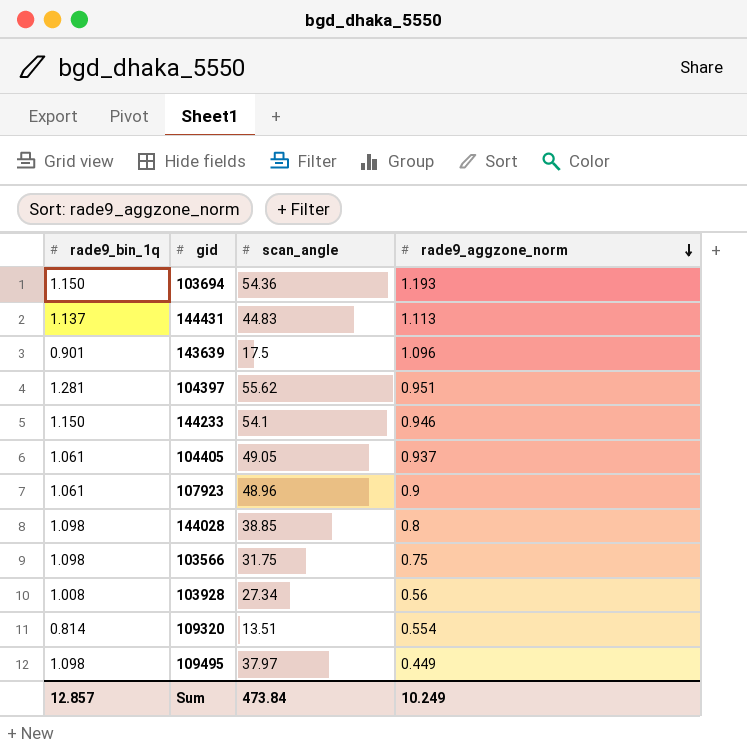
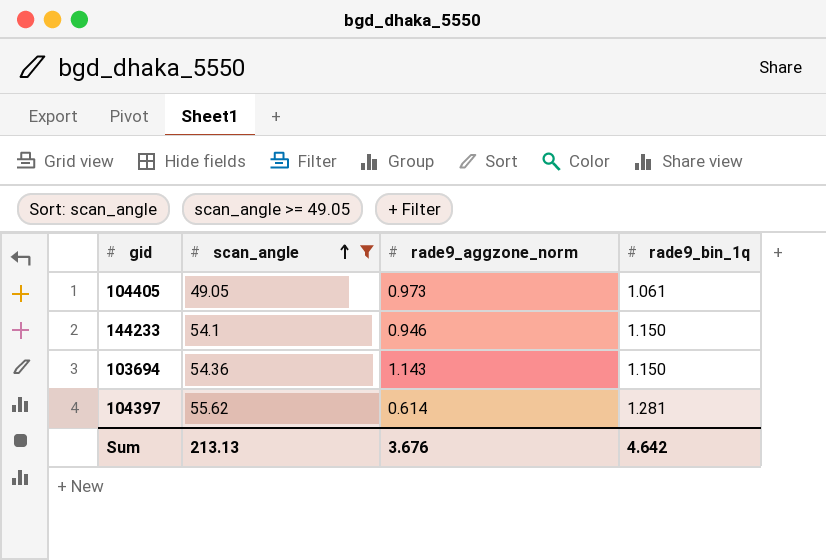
filter: none -> scan_angle >= 49.05
row order: rade9_aggzone_norm descending -> scan_angle ascending
column rade9_bin_1q | position: 1 -> 4
104405 | rade9_aggzone_norm: 0.937 -> 0.973
103694 | rade9_aggzone_norm: 1.193 -> 1.143
104397 | rade9_aggzone_norm: 0.951 -> 0.614
Sum | scan_angle: 473.84 -> 213.13
Sum | rade9_aggzone_norm: 10.249 -> 3.676
Sum | rade9_bin_1q: 12.857 -> 4.642

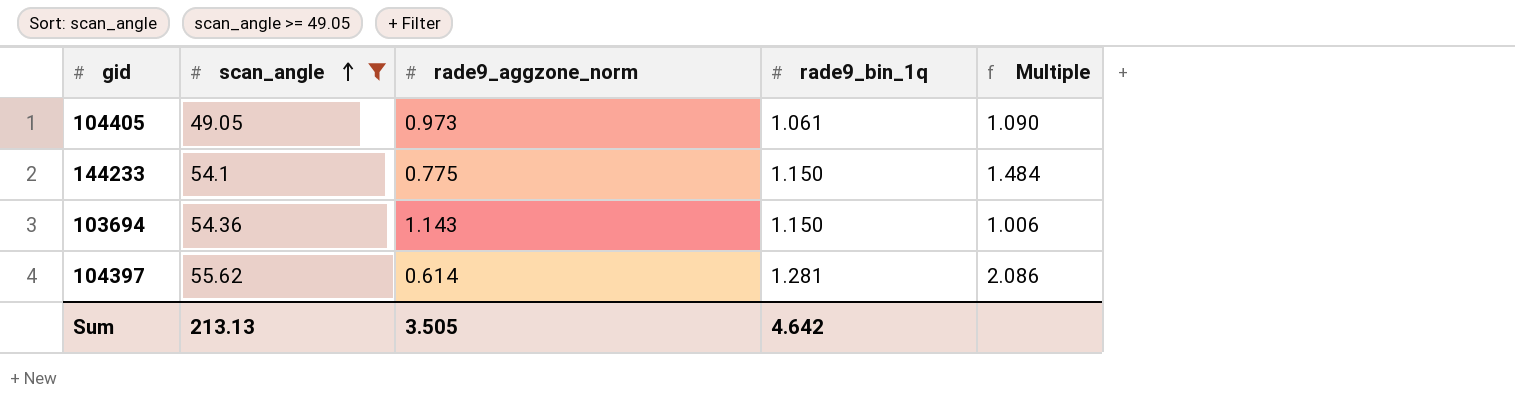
column Multiple | formula: none -> [rade9_bin_1q] / [rade9_aggzone_norm]
144233 | rade9_aggzone_norm: 0.946 -> 0.775
Sum | rade9_aggzone_norm: 3.676 -> 3.505

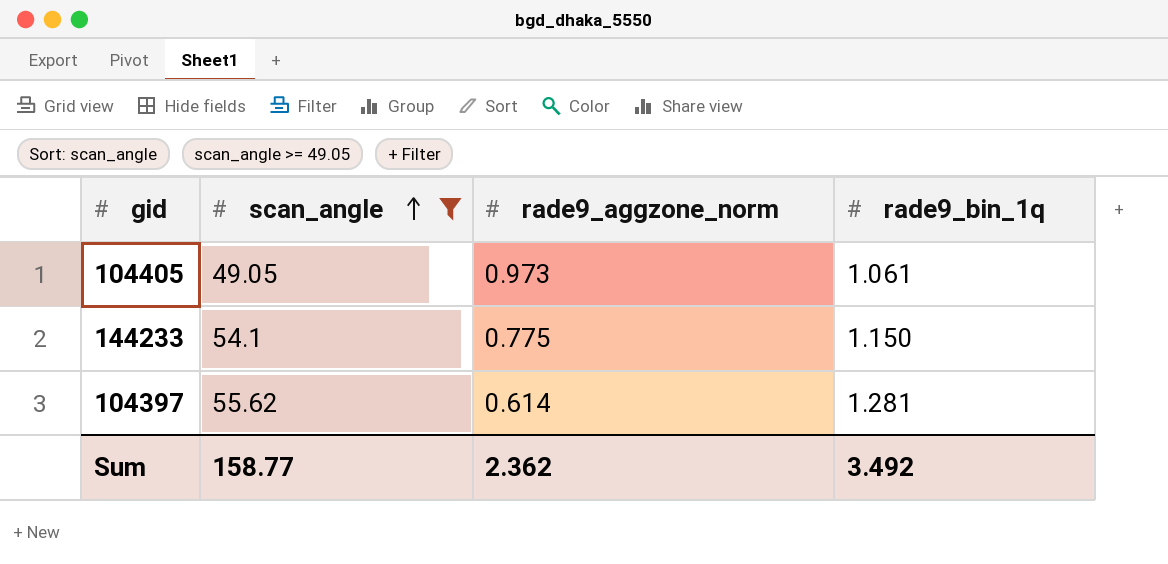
column Multiple | formula: [rade9_bin_1q] / [rade9_aggzone_norm] -> none
row 103694: 54.36 | 1.143 | 1.150 | 1.006 -> none
Sum | scan_angle: 213.13 -> 158.77
Sum | rade9_aggzone_norm: 3.505 -> 2.362
Sum | rade9_bin_1q: 4.642 -> 3.492

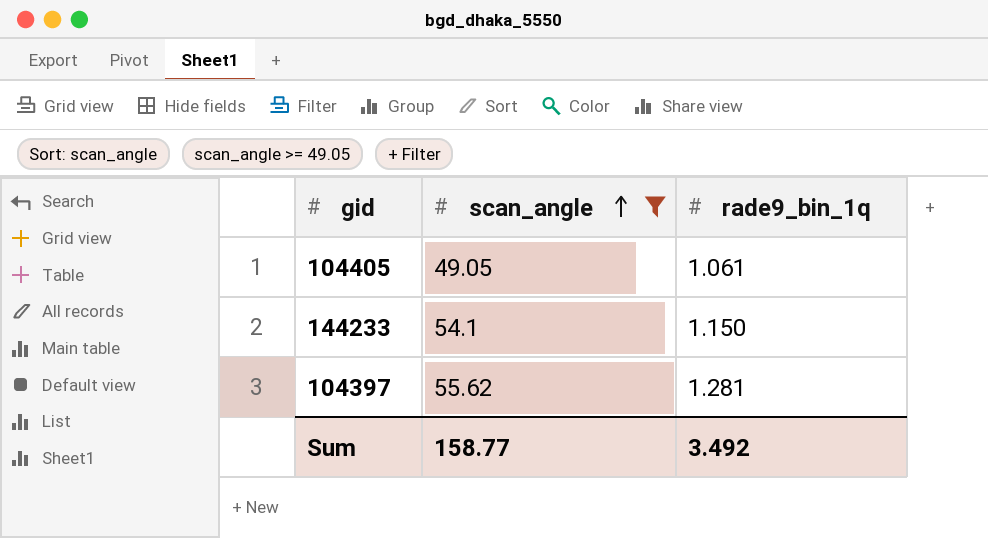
column rade9_aggzone_norm | position: 3 -> none

